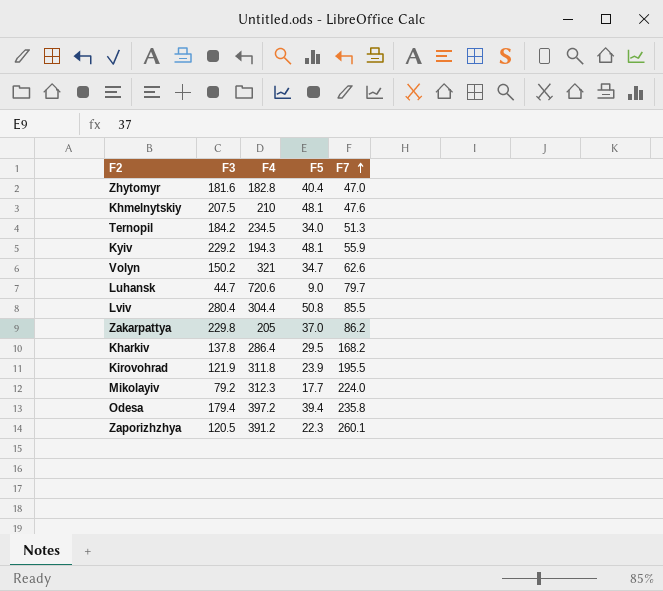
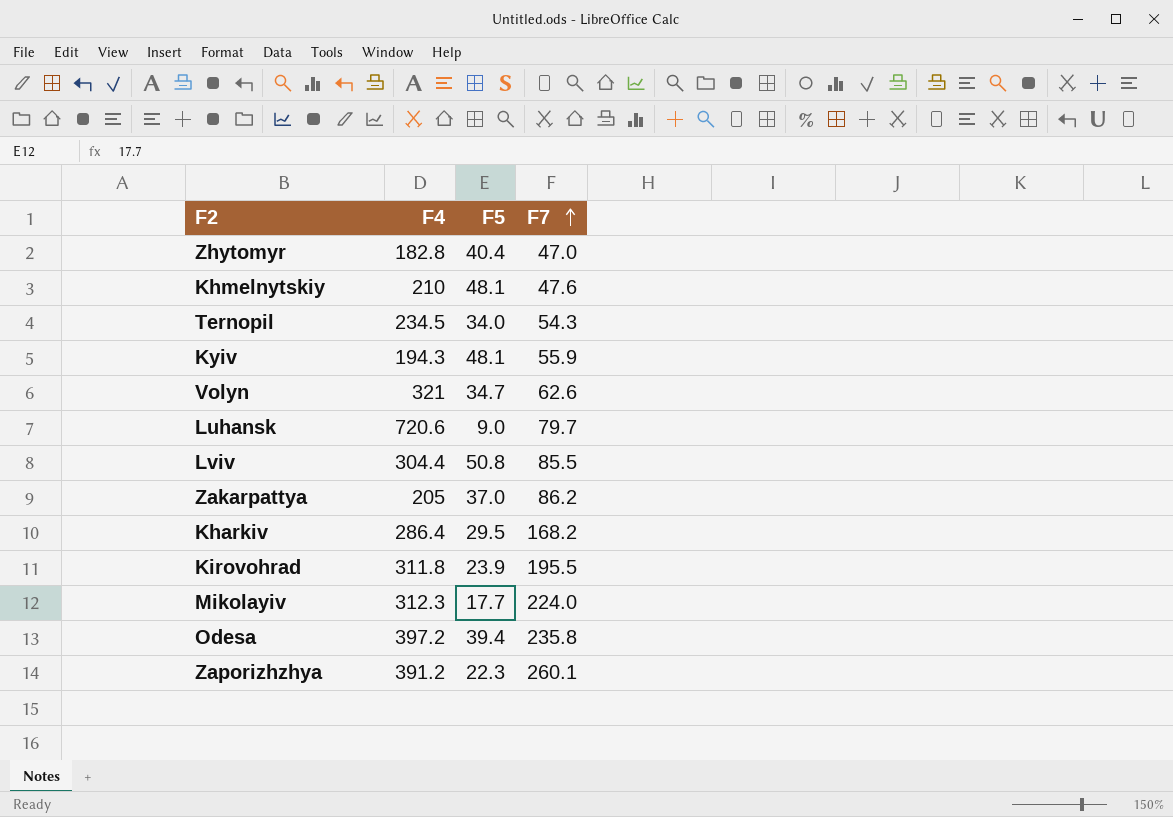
column F3 | position: 2 -> none
Ternopil | F7: 51.3 -> 54.3

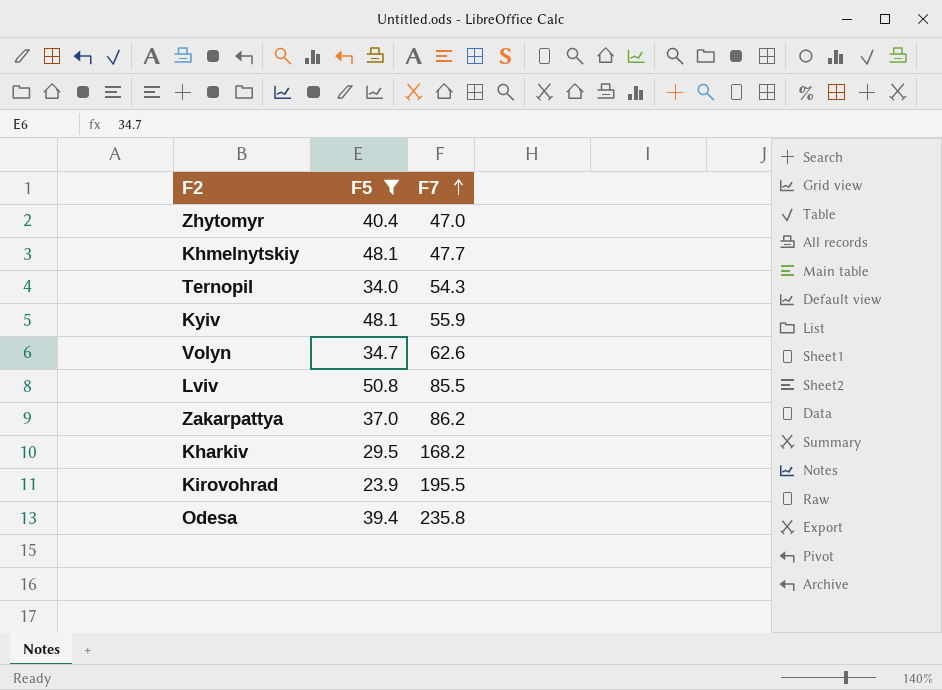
filter: none -> F5 >= 23.9
column F4 | position: 2 -> none
Khmelnytskiy | F7: 47.6 -> 47.7

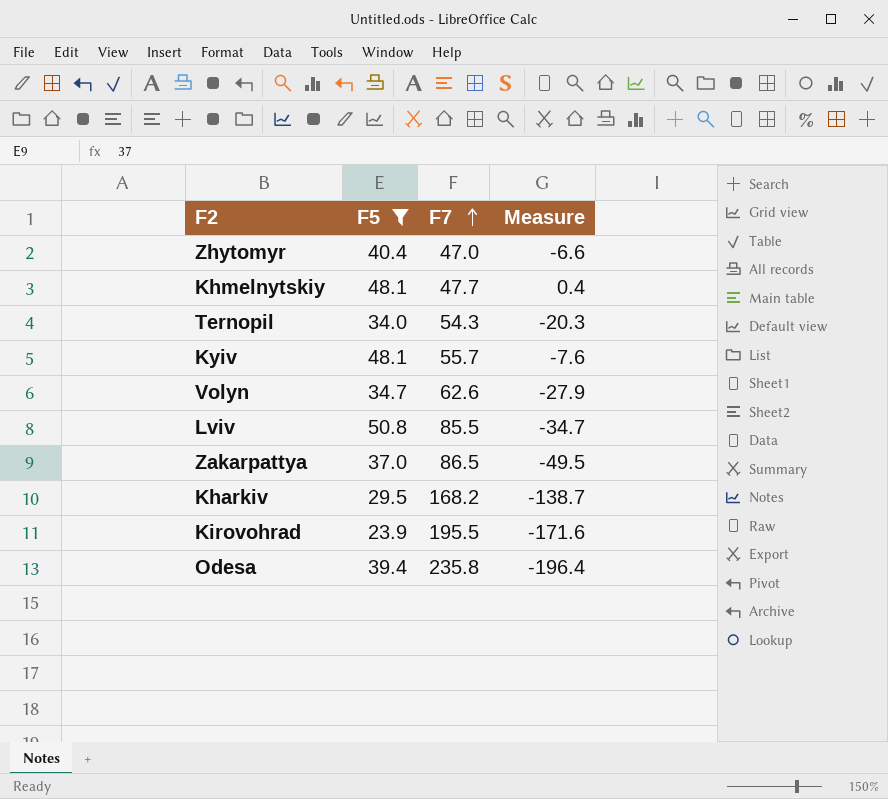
column Measure | formula: none -> [F5] - [F7]
Kyiv | F7: 55.9 -> 55.7
Zakarpattya | F7: 86.2 -> 86.5

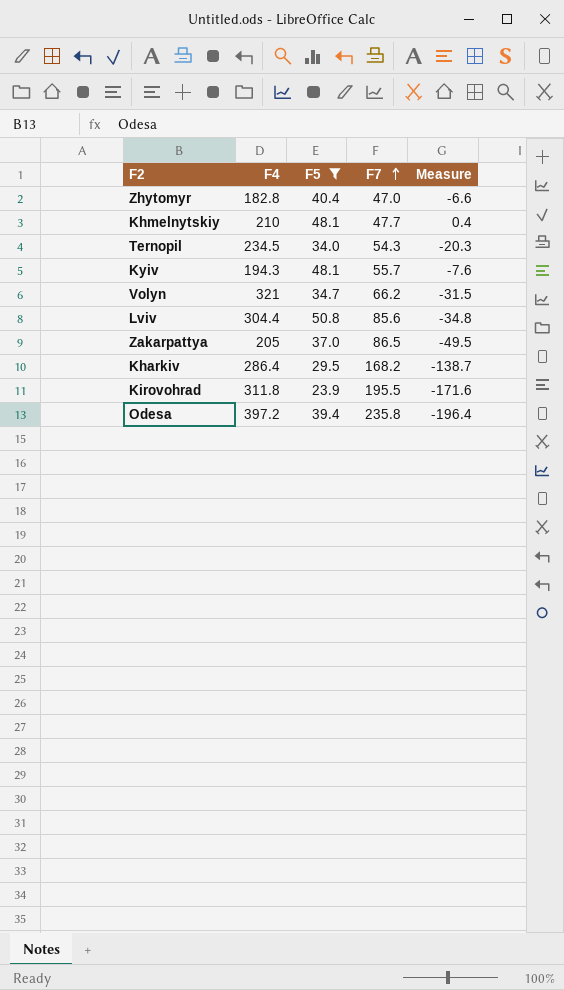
column F4 | position: none -> 2
Volyn | F7: 62.6 -> 66.2
Volyn | Measure: -27.9 -> -31.5
Lviv | F7: 85.5 -> 85.6
Lviv | Measure: -34.7 -> -34.8

